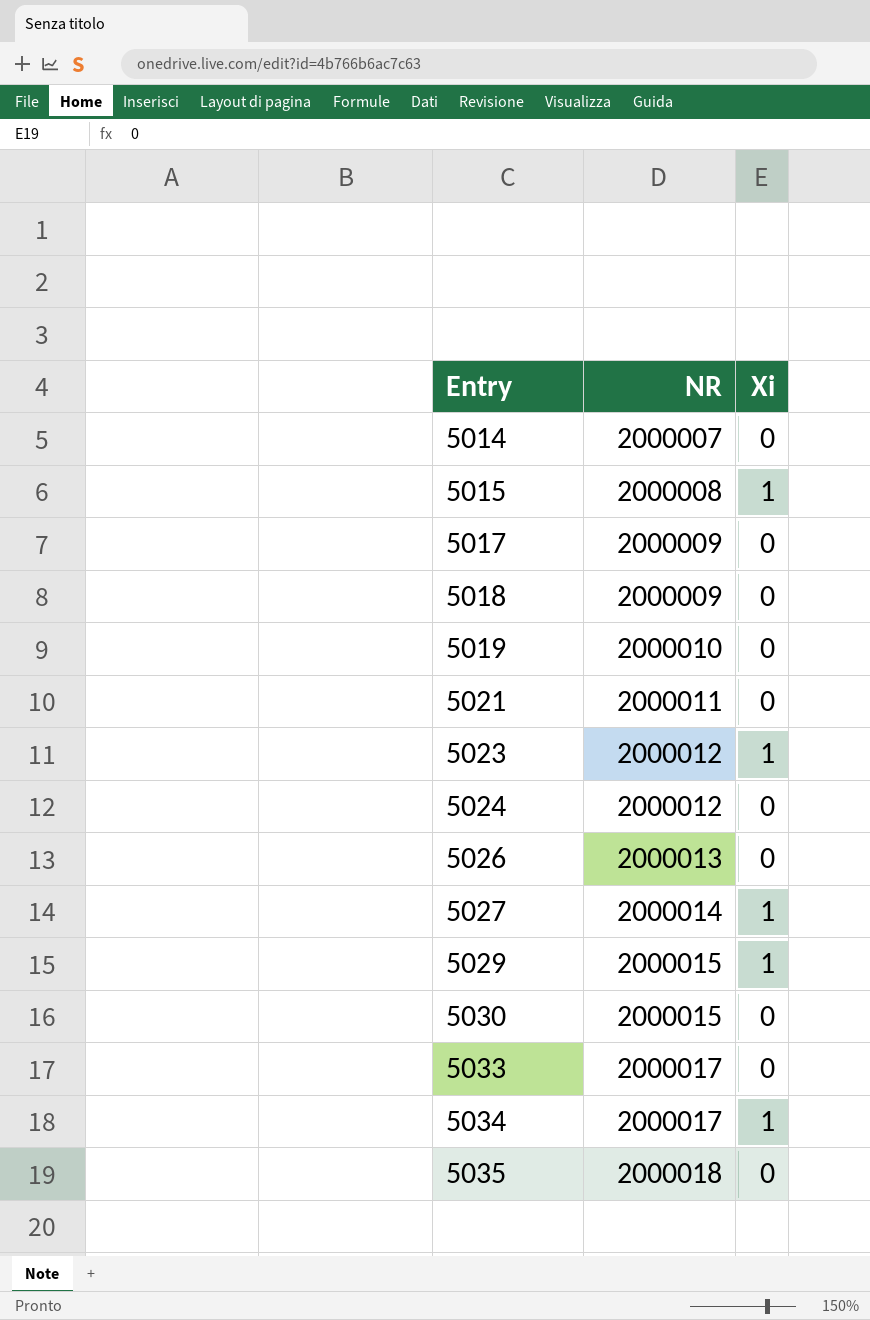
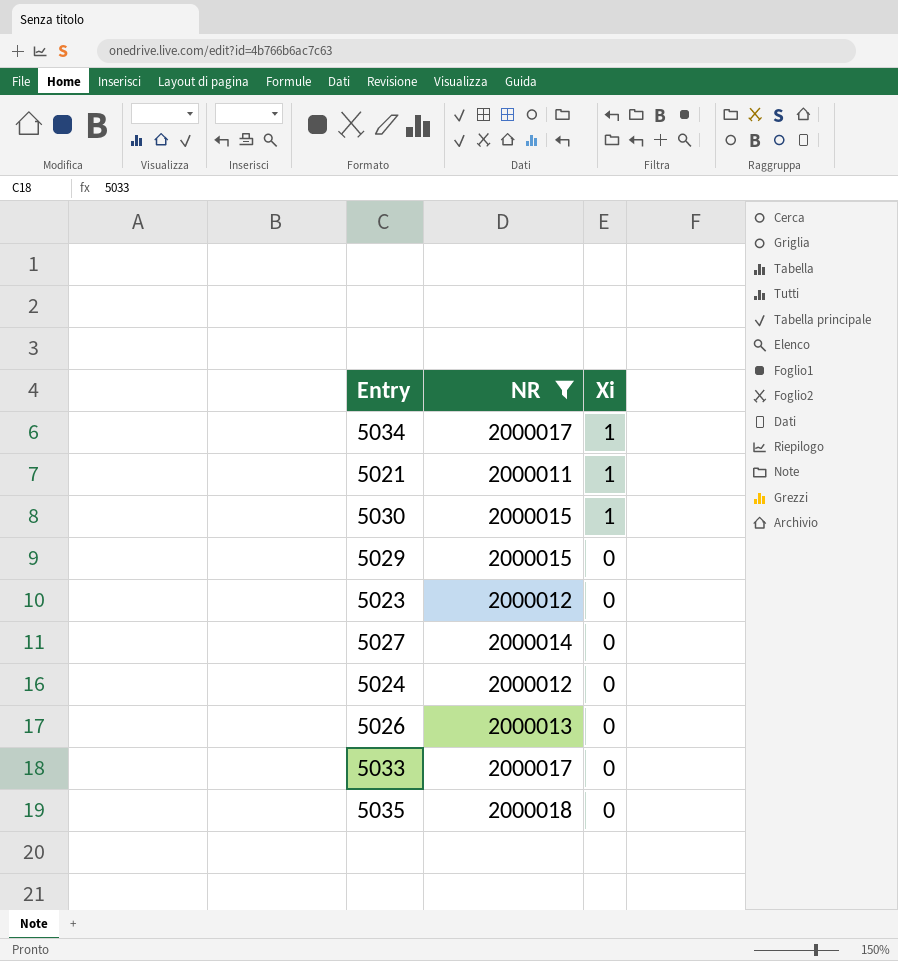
filter: none -> NR >= 2000011
row order: Entry ascending -> Xi descending
5021 | Xi: 0 -> 1
5030 | Xi: 0 -> 1
5029 | Xi: 1 -> 0
5023 | Xi: 1 -> 0
5027 | Xi: 1 -> 0

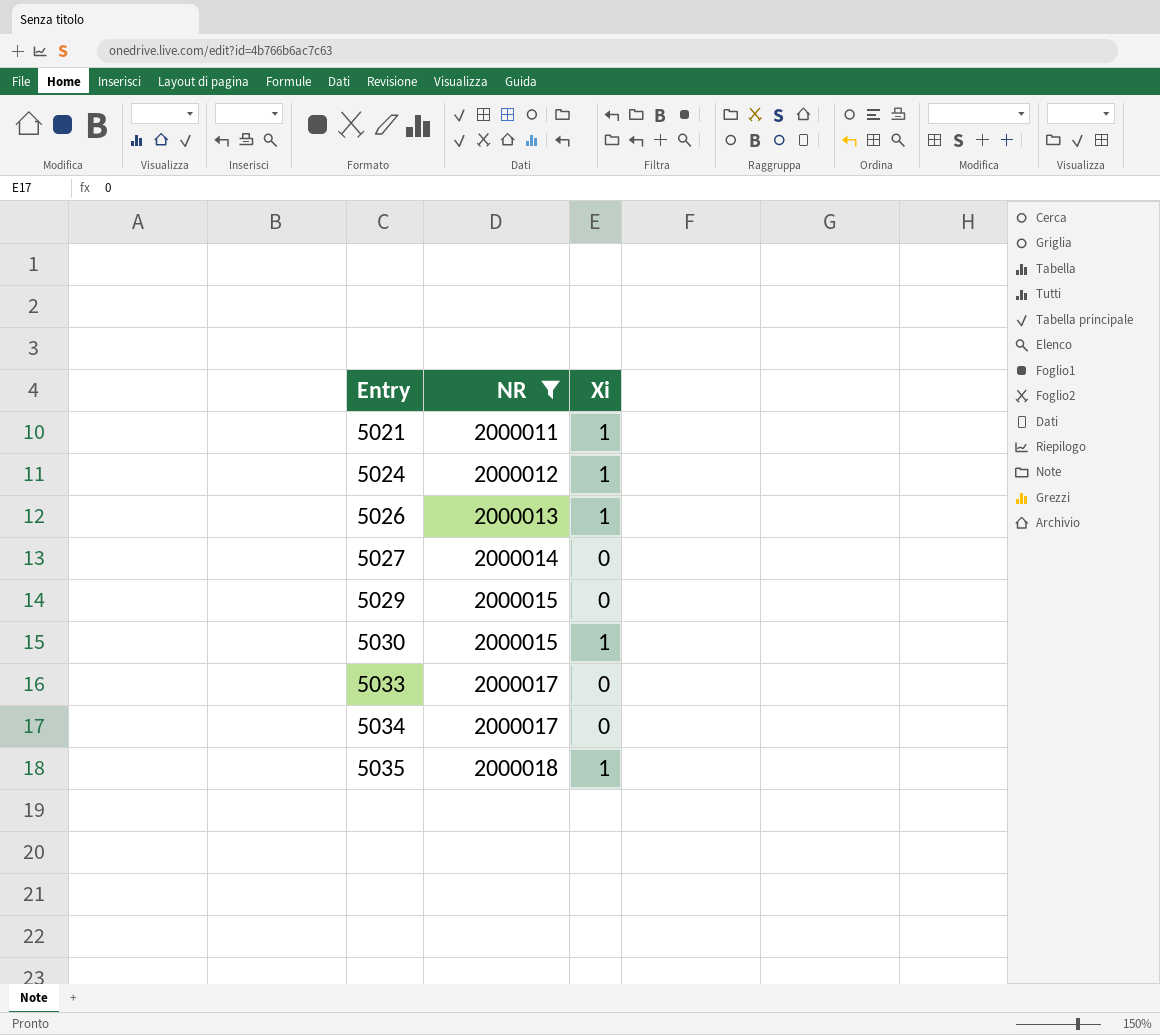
row order: Xi descending -> Entry ascending
row 5023: 2000012 | 0 -> none
5024 | Xi: 0 -> 1
5026 | Xi: 0 -> 1
5034 | Xi: 1 -> 0
5035 | Xi: 0 -> 1

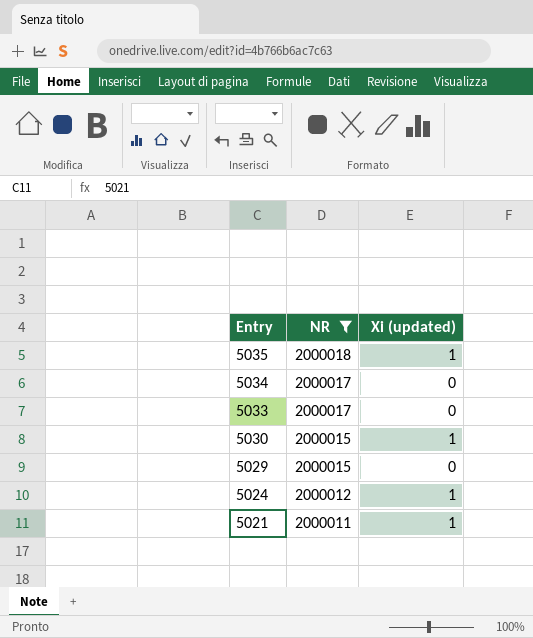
row order: Entry ascending -> Entry descending
column name: Xi -> Xi (updated)
row 5026: 2000013 | 1 -> none
row 5027: 2000014 | 0 -> none

